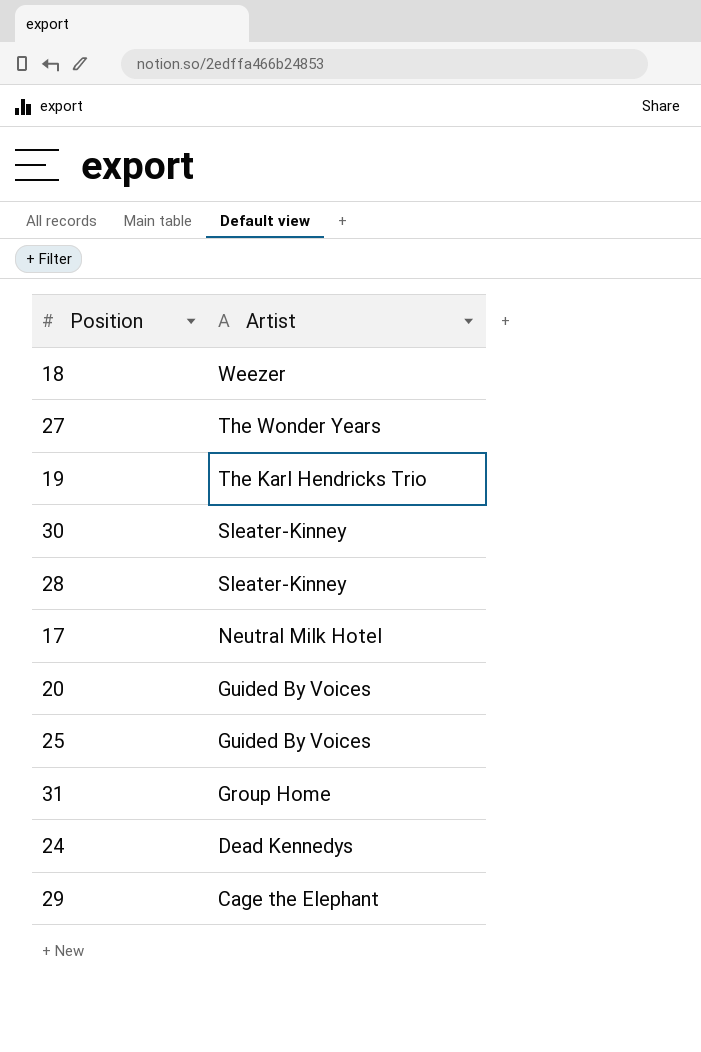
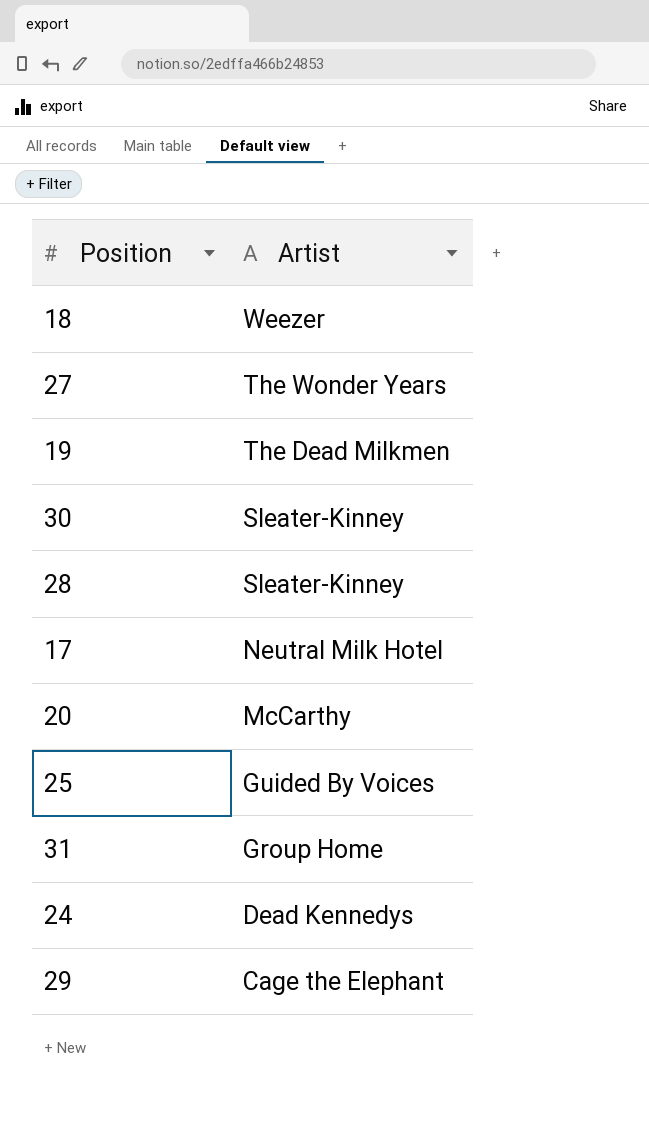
19 | Artist: The Karl Hendricks Trio -> The Dead Milkmen
20 | Artist: Guided By Voices -> McCarthy

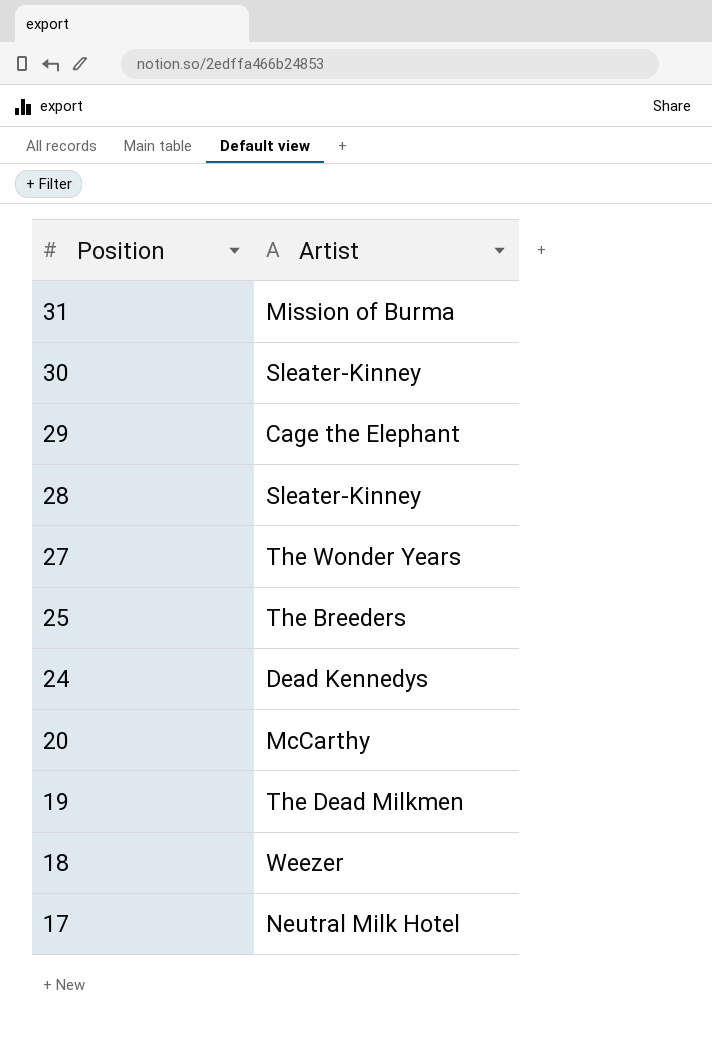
row order: Artist descending -> Position descending
31 | Artist: Group Home -> Mission of Burma
25 | Artist: Guided By Voices -> The Breeders

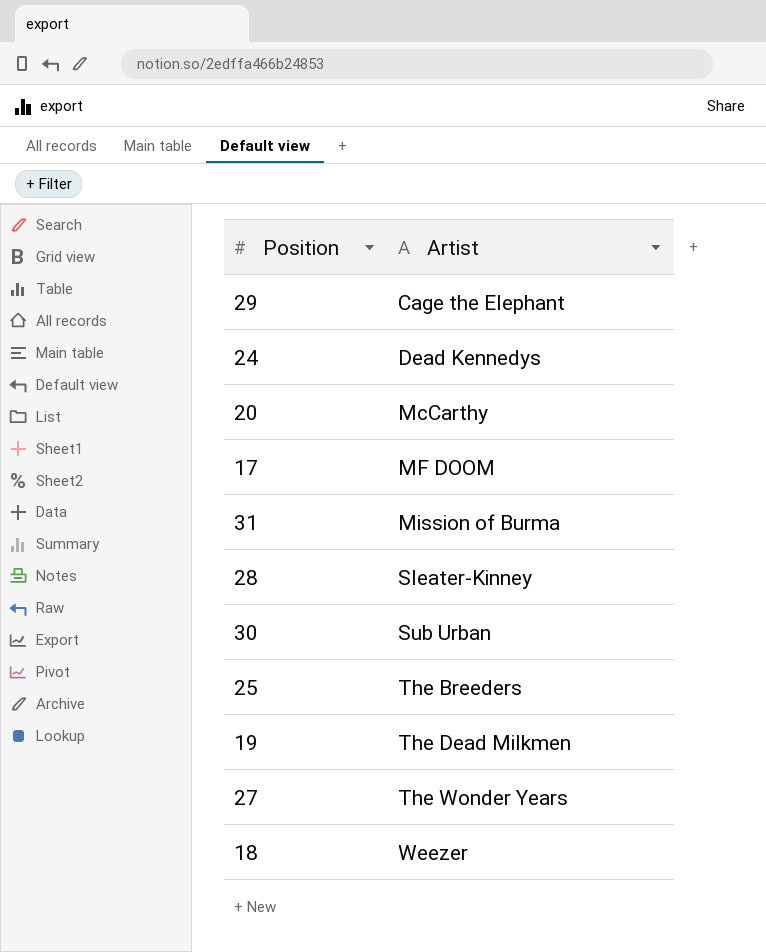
row order: Position descending -> Artist ascending
17 | Artist: Neutral Milk Hotel -> MF DOOM
30 | Artist: Sleater-Kinney -> Sub Urban

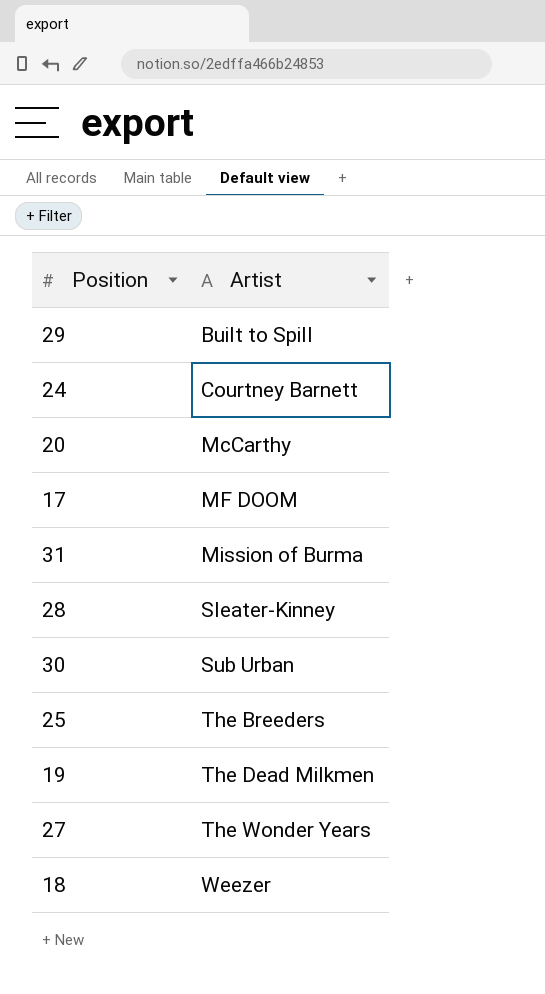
29 | Artist: Cage the Elephant -> Built to Spill
24 | Artist: Dead Kennedys -> Courtney Barnett

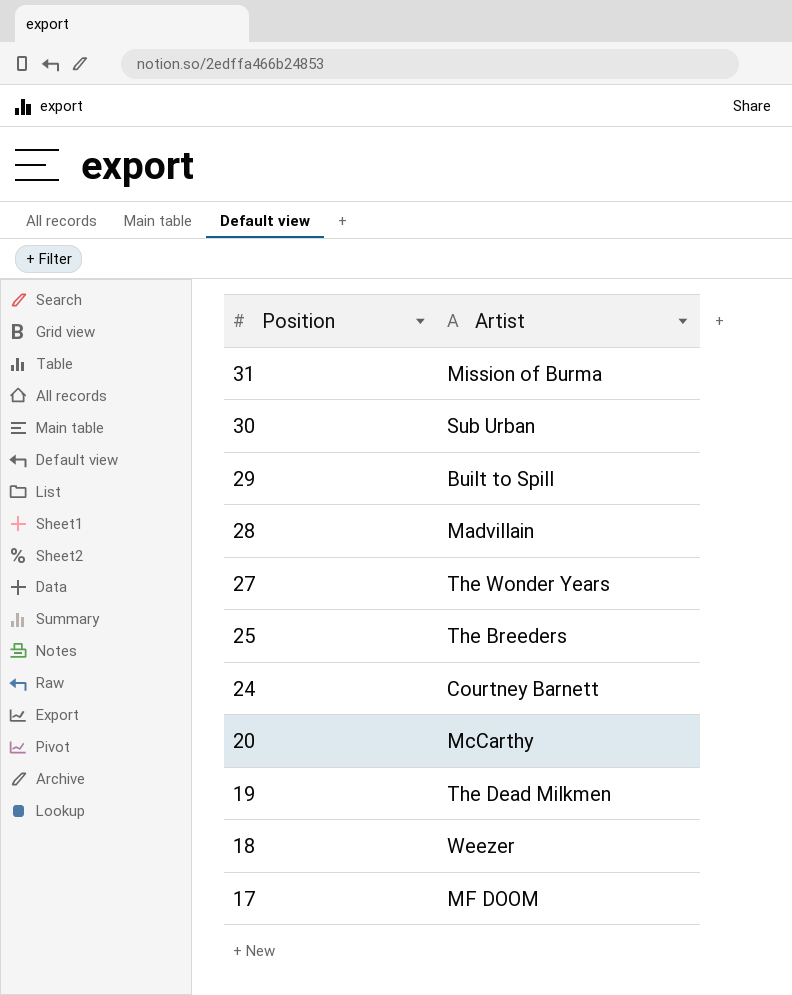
row order: Artist ascending -> Position descending
28 | Artist: Sleater-Kinney -> Madvillain

